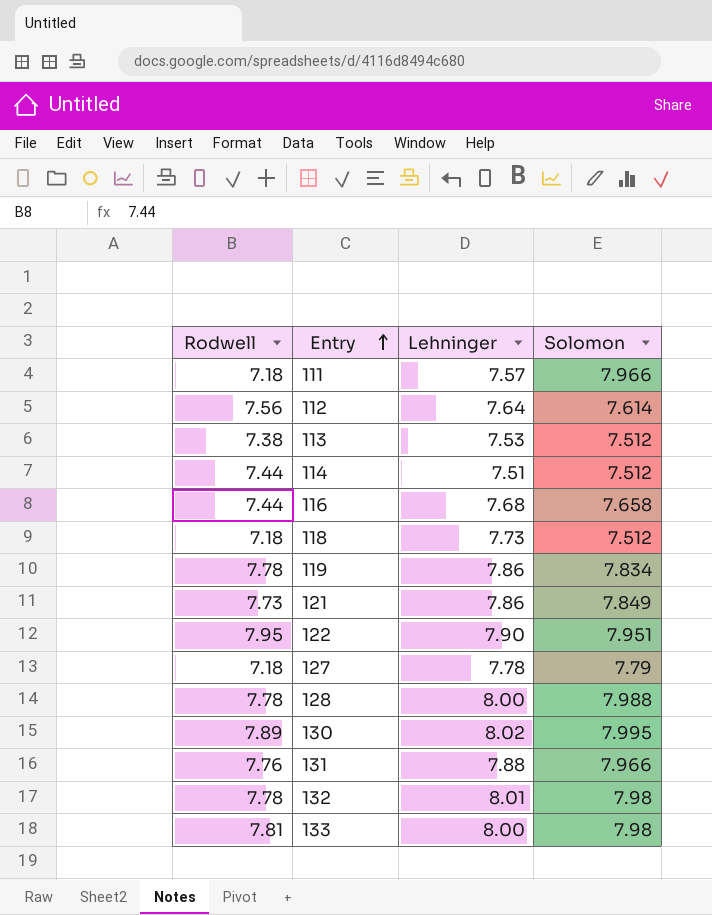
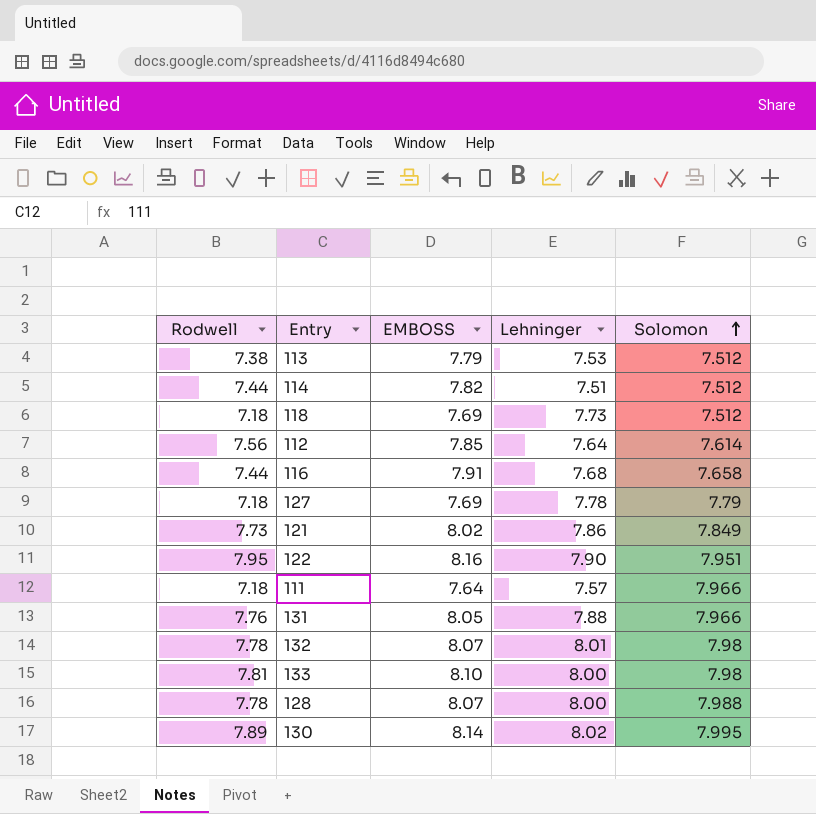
row order: Entry ascending -> Solomon ascending
column EMBOSS | position: none -> 3
row 119: 7.78 | 7.86 | 7.834 -> none

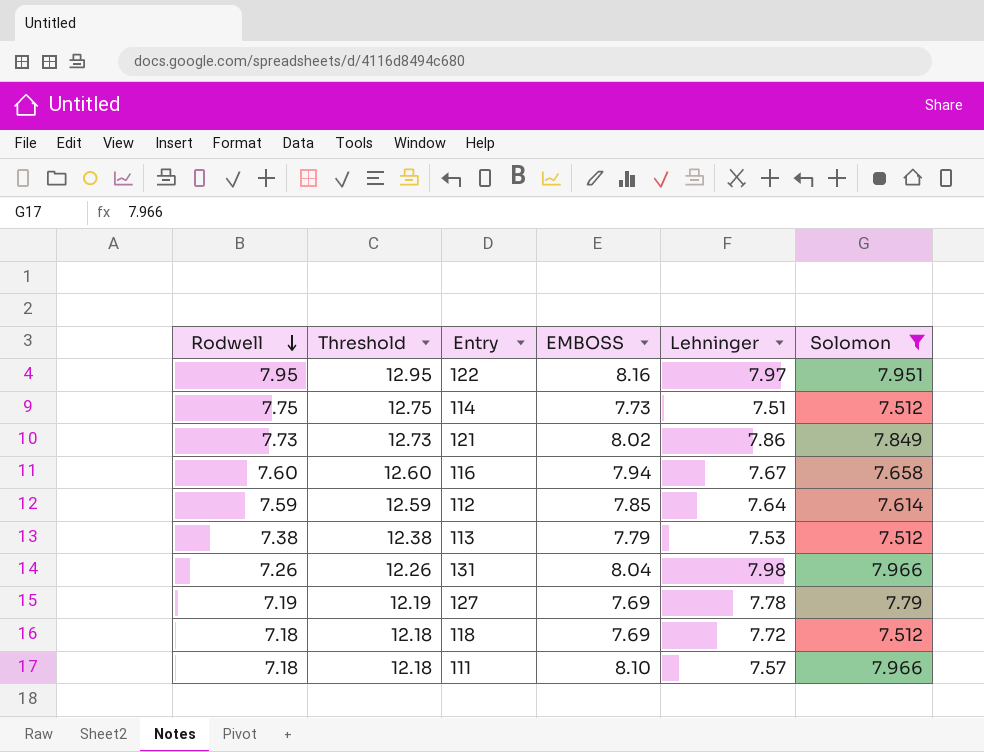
filter: none -> Solomon <= 7.966
row order: Solomon ascending -> Rodwell descending
column Threshold | formula: none -> [Rodwell] + 5
122 | Lehninger: 7.90 -> 7.97
114 | Rodwell: 7.44 -> 7.75
114 | EMBOSS: 7.82 -> 7.73
116 | Rodwell: 7.44 -> 7.60
116 | EMBOSS: 7.91 -> 7.94
116 | Lehninger: 7.68 -> 7.67
112 | Rodwell: 7.56 -> 7.59
131 | Rodwell: 7.76 -> 7.26
131 | EMBOSS: 8.05 -> 8.04
131 | Lehninger: 7.88 -> 7.98
127 | Rodwell: 7.18 -> 7.19
118 | Lehninger: 7.73 -> 7.72
111 | EMBOSS: 7.64 -> 8.10

